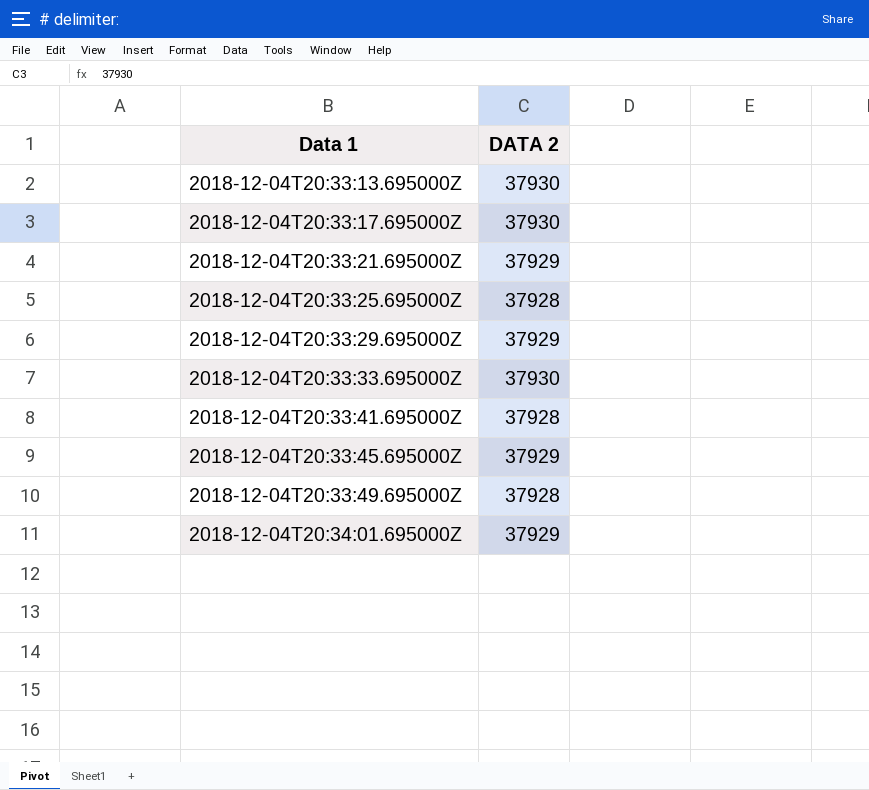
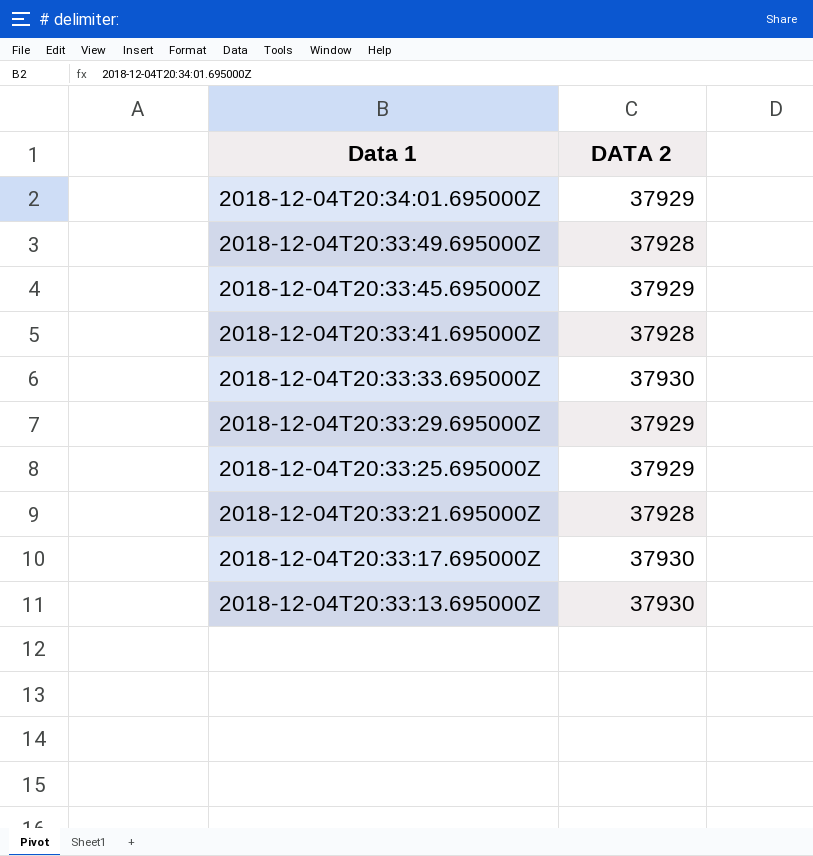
row order: Data 1 ascending -> Data 1 descending
2018-12-04T20:33:25.695000Z | DATA 2: 37928 -> 37929
2018-12-04T20:33:21.695000Z | DATA 2: 37929 -> 37928

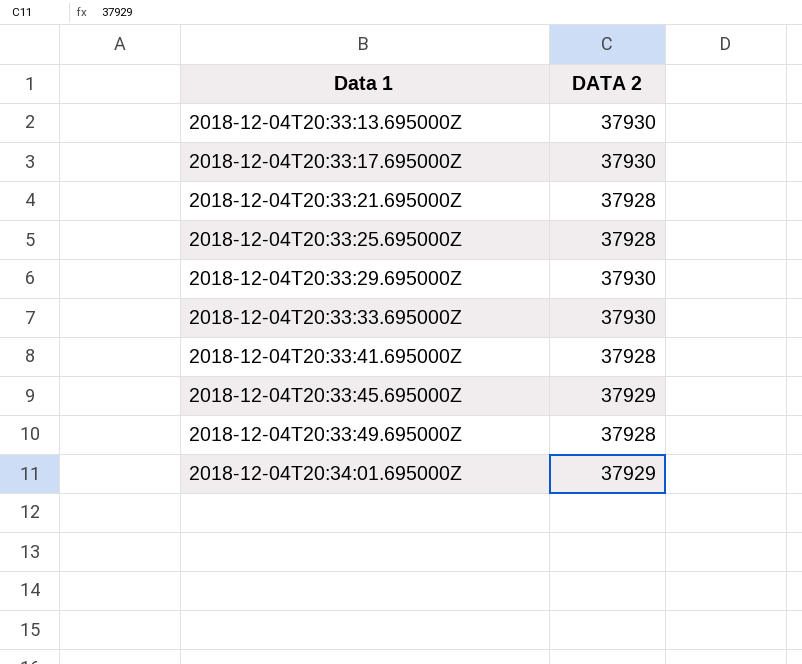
row order: Data 1 descending -> Data 1 ascending
2018-12-04T20:33:25.695000Z | DATA 2: 37929 -> 37928
2018-12-04T20:33:29.695000Z | DATA 2: 37929 -> 37930

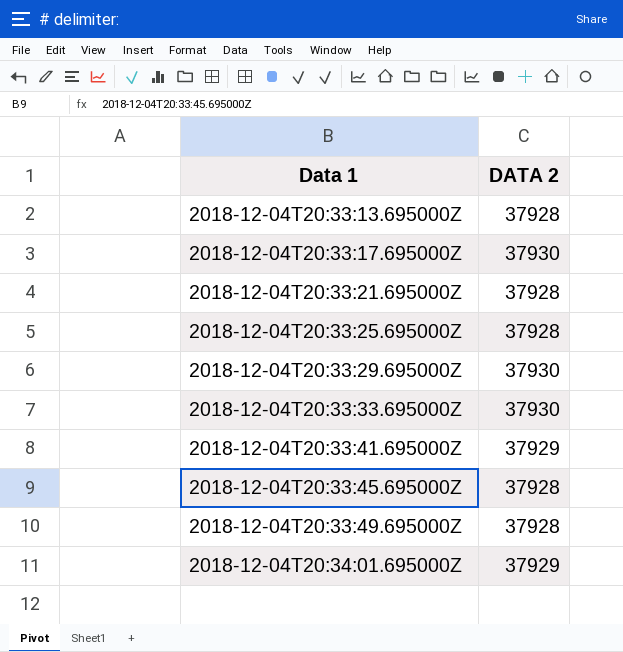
2018-12-04T20:33:13.695000Z | DATA 2: 37930 -> 37928
2018-12-04T20:33:41.695000Z | DATA 2: 37928 -> 37929
2018-12-04T20:33:45.695000Z | DATA 2: 37929 -> 37928

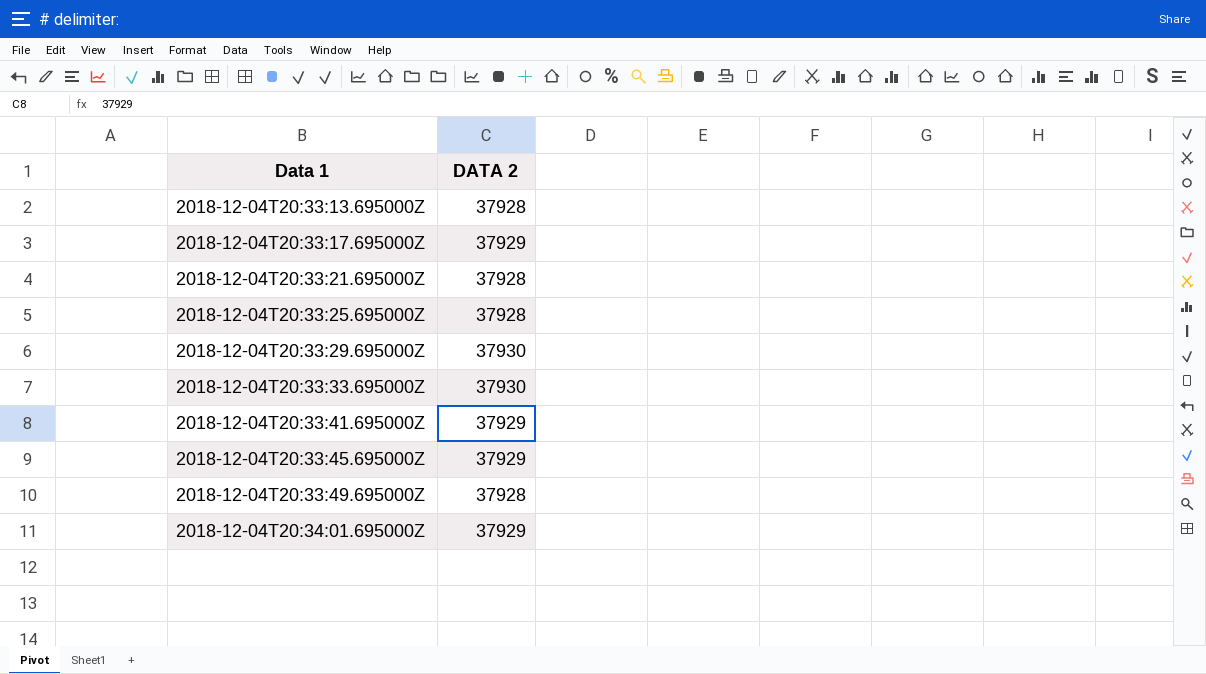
2018-12-04T20:33:17.695000Z | DATA 2: 37930 -> 37929
2018-12-04T20:33:45.695000Z | DATA 2: 37928 -> 37929

